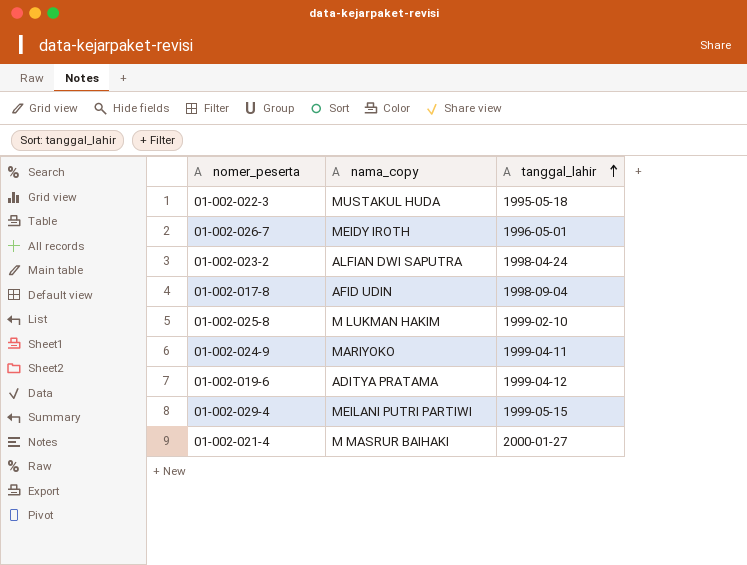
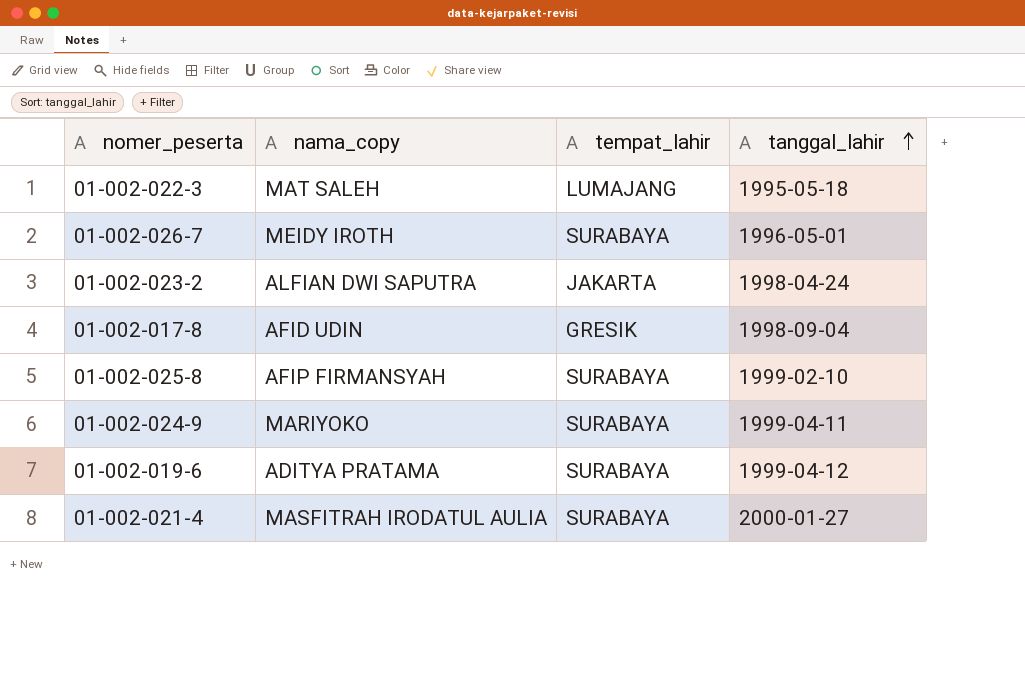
column tempat_lahir | position: none -> 3
row 01-002-029-4: MEILANI PUTRI PARTIWI | 1999-05-15 -> none
01-002-022-3 | nama_copy: MUSTAKUL HUDA -> MAT SALEH
01-002-025-8 | nama_copy: M LUKMAN HAKIM -> AFIP FIRMANSYAH
01-002-021-4 | nama_copy: M MASRUR BAIHAKI -> MASFITRAH IRODATUL AULIA

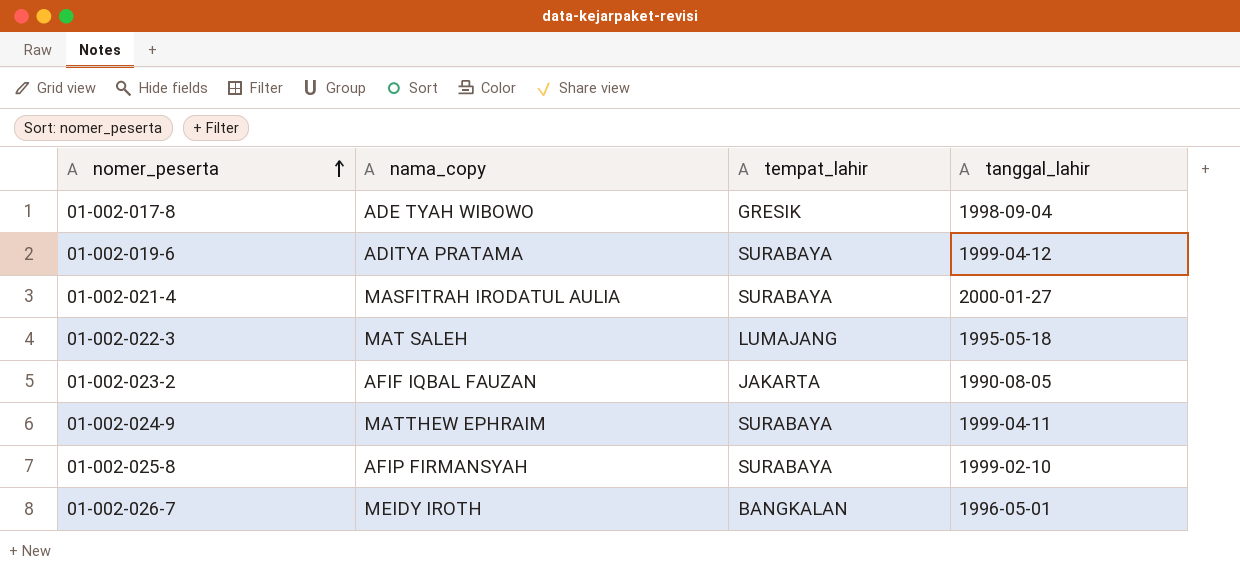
row order: tanggal_lahir ascending -> nomer_peserta ascending
01-002-017-8 | nama_copy: AFID UDIN -> ADE TYAH WIBOWO
01-002-023-2 | nama_copy: ALFIAN DWI SAPUTRA -> AFIF IQBAL FAUZAN
01-002-023-2 | tanggal_lahir: 1998-04-24 -> 1990-08-05
01-002-024-9 | nama_copy: MARIYOKO -> MATTHEW EPHRAIM
01-002-026-7 | tempat_lahir: SURABAYA -> BANGKALAN

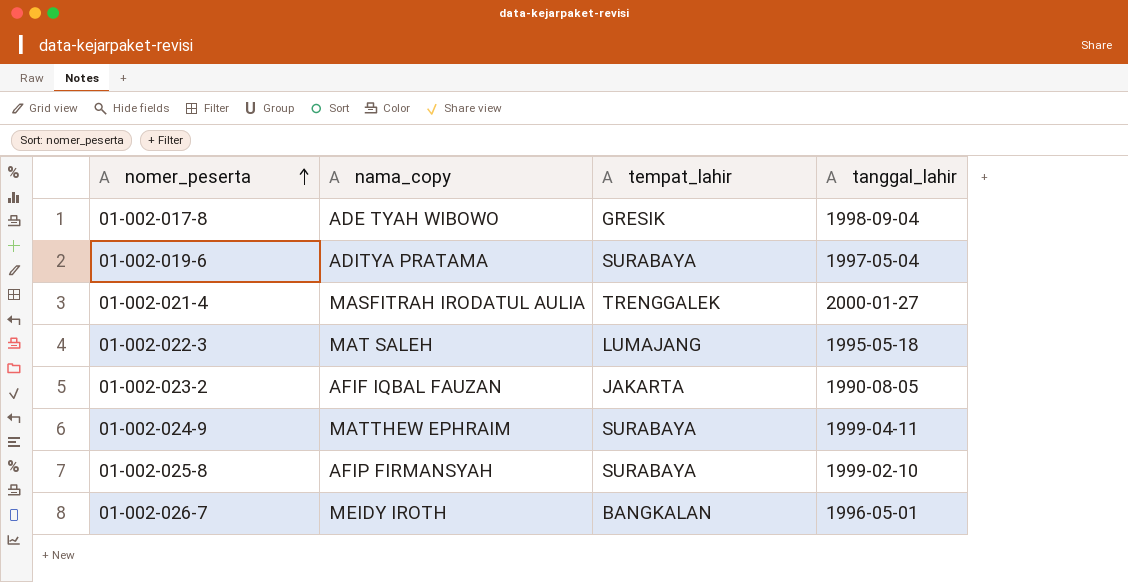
01-002-019-6 | tanggal_lahir: 1999-04-12 -> 1997-05-04
01-002-021-4 | tempat_lahir: SURABAYA -> TRENGGALEK

